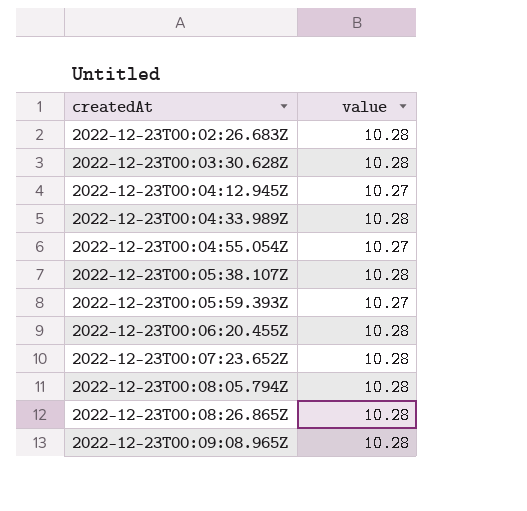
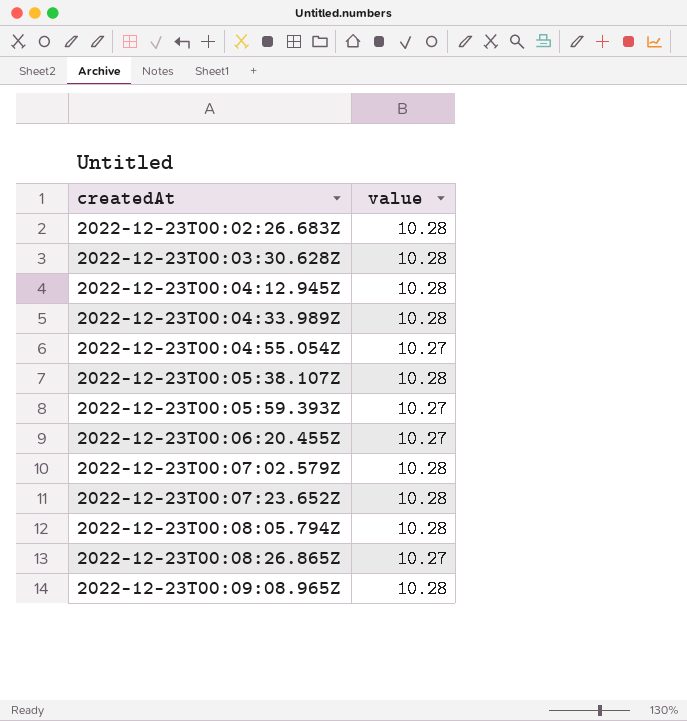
2022-12-23T00:04:12.945Z | value: 10.27 -> 10.28
2022-12-23T00:06:20.455Z | value: 10.28 -> 10.27
row 2022-12-23T00:07:02.579Z: none -> 10.28
2022-12-23T00:08:26.865Z | value: 10.28 -> 10.27

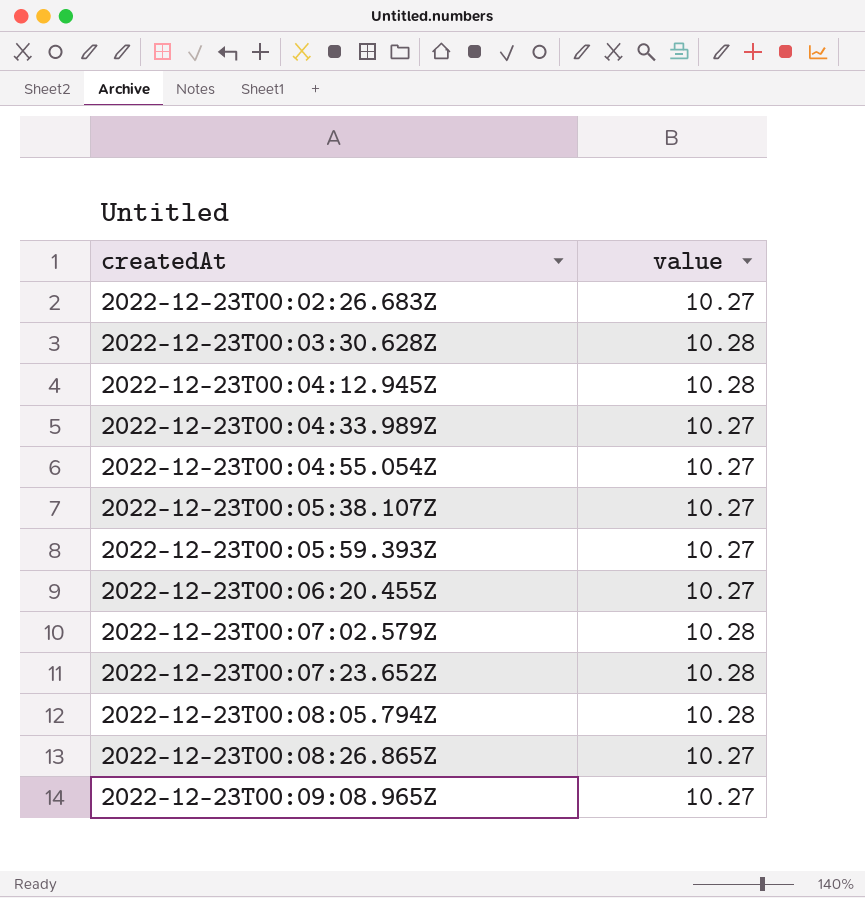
2022-12-23T00:02:26.683Z | value: 10.28 -> 10.27
2022-12-23T00:04:33.989Z | value: 10.28 -> 10.27
2022-12-23T00:05:38.107Z | value: 10.28 -> 10.27
2022-12-23T00:09:08.965Z | value: 10.28 -> 10.27

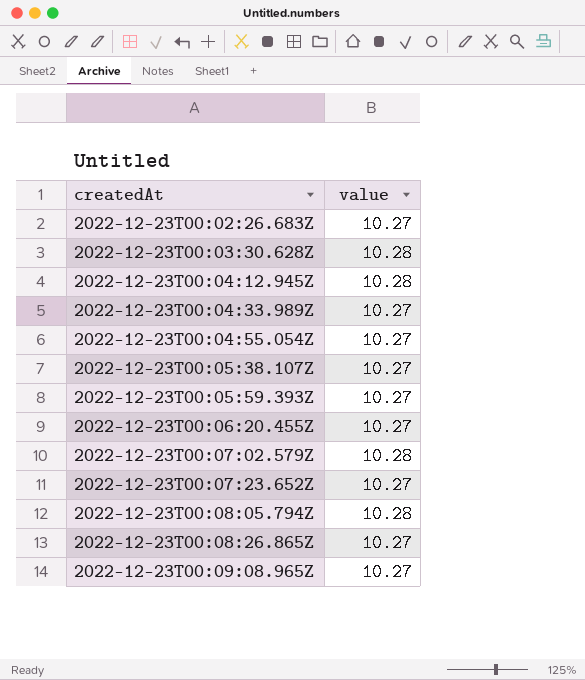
2022-12-23T00:07:23.652Z | value: 10.28 -> 10.27

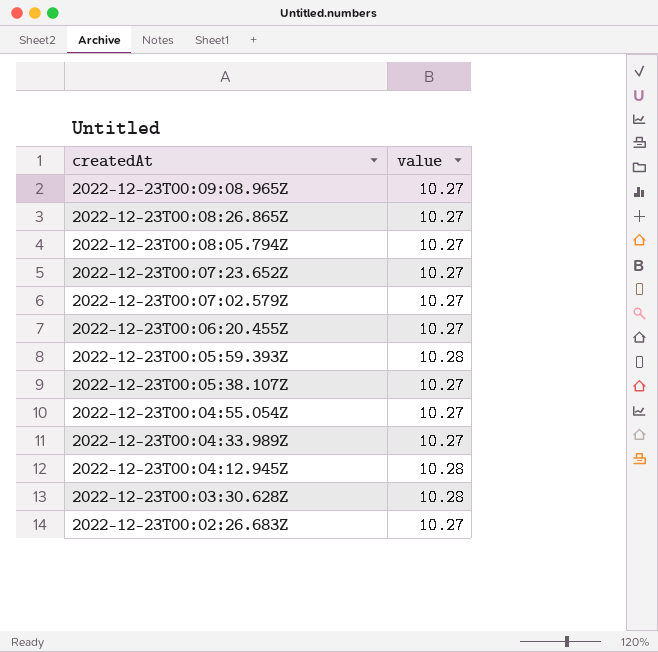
row order: createdAt ascending -> createdAt descending
2022-12-23T00:08:05.794Z | value: 10.28 -> 10.27
2022-12-23T00:07:02.579Z | value: 10.28 -> 10.27
2022-12-23T00:05:59.393Z | value: 10.27 -> 10.28

